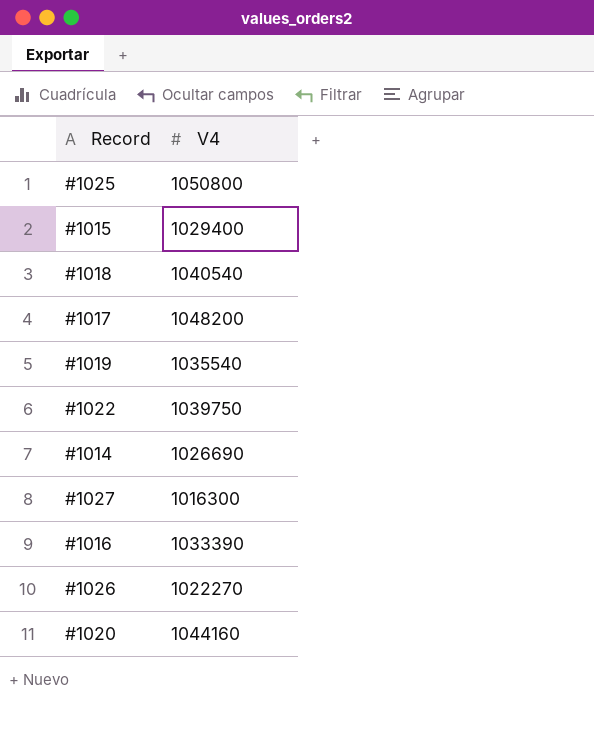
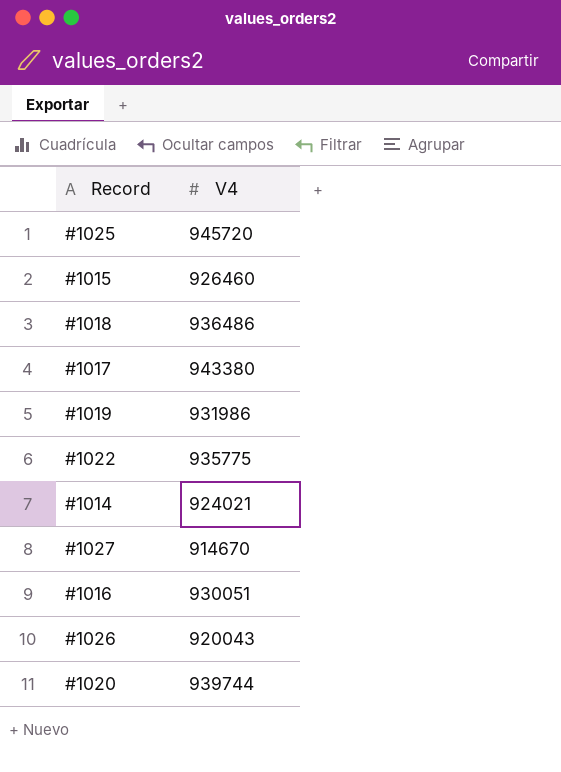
#1025 | V4: 1050800 -> 945720
#1015 | V4: 1029400 -> 926460
#1018 | V4: 1040540 -> 936486
#1017 | V4: 1048200 -> 943380
#1019 | V4: 1035540 -> 931986
#1022 | V4: 1039750 -> 935775
#1014 | V4: 1026690 -> 924021
#1027 | V4: 1016300 -> 914670
#1016 | V4: 1033390 -> 930051
#1026 | V4: 1022270 -> 920043
#1020 | V4: 1044160 -> 939744

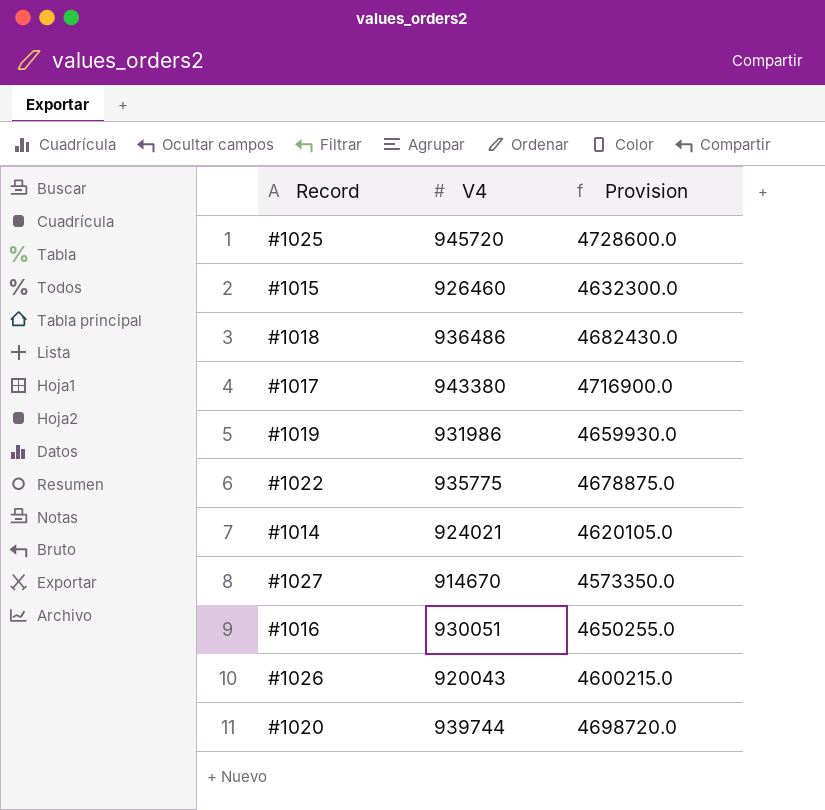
column Provision | formula: none -> [V4] * 5

